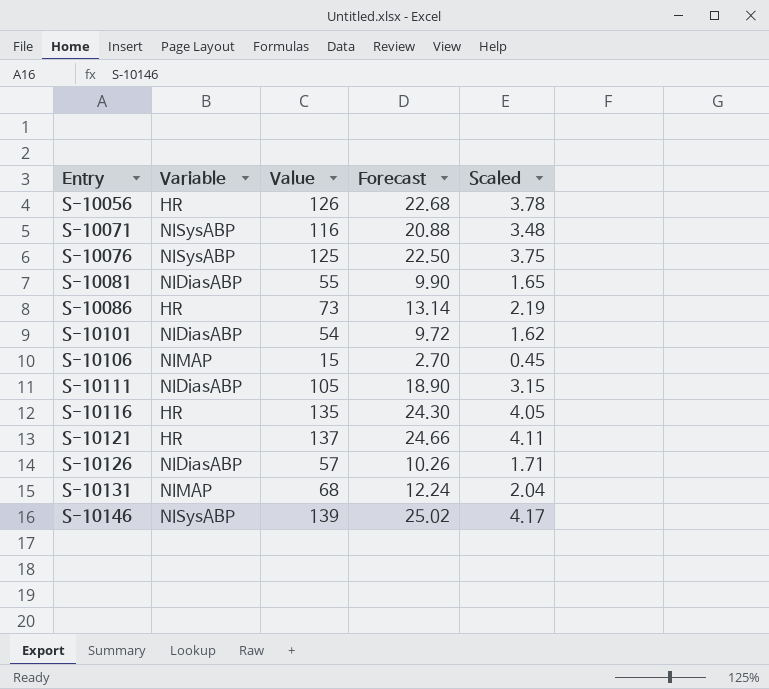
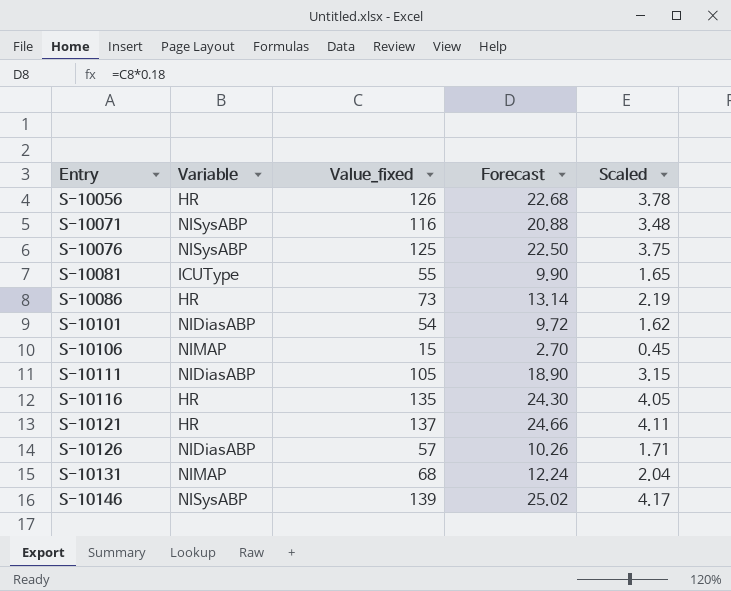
column name: Value -> Value_fixed
S-10081 | Variable: NIDiasABP -> ICUType

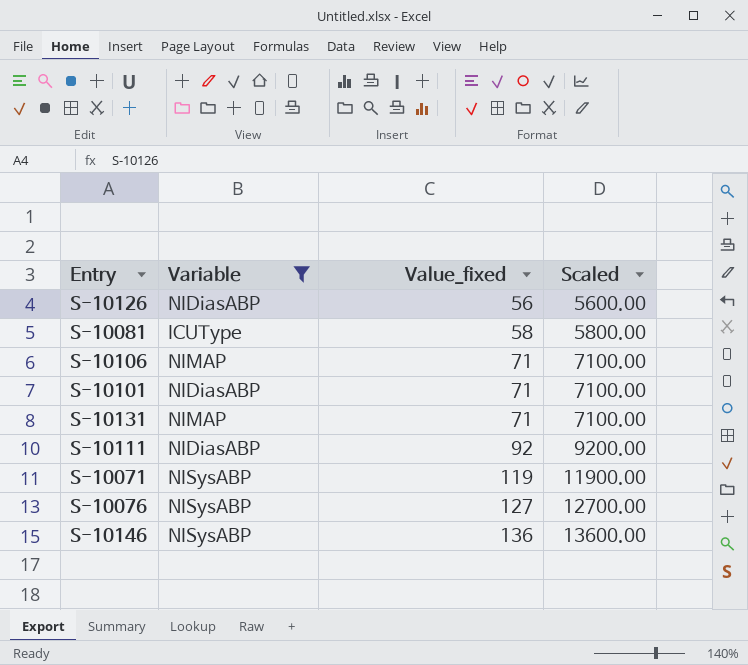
filter: none -> Variable != HR
row order: Entry ascending -> Value_fixed ascending
column Forecast | formula: [Value_fixed] * 0.18 -> none
column Scaled | formula: [Value_fixed] * 0.03 -> [Value_fixed] * 100
S-10126 | Value_fixed: 57 -> 56
S-10081 | Value_fixed: 55 -> 58
S-10106 | Value_fixed: 15 -> 71
S-10101 | Value_fixed: 54 -> 71
S-10131 | Value_fixed: 68 -> 71
S-10111 | Value_fixed: 105 -> 92
S-10071 | Value_fixed: 116 -> 119
S-10076 | Value_fixed: 125 -> 127
S-10146 | Value_fixed: 139 -> 136

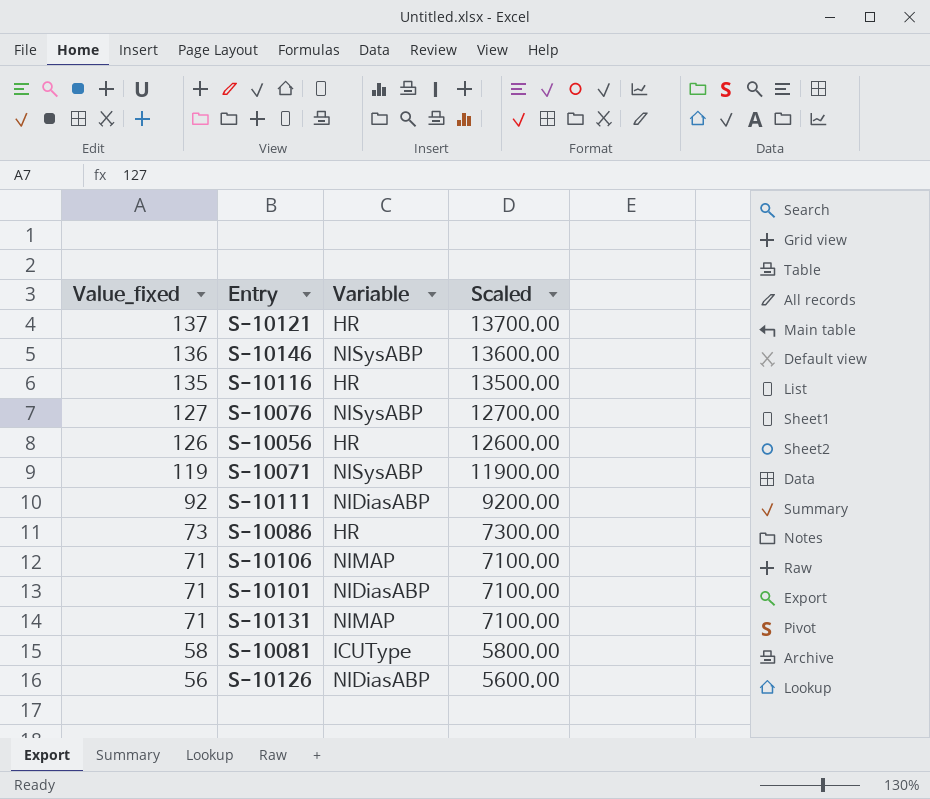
filter: Variable != HR -> none
row order: Value_fixed ascending -> Value_fixed descending
column Value_fixed | position: 3 -> 1

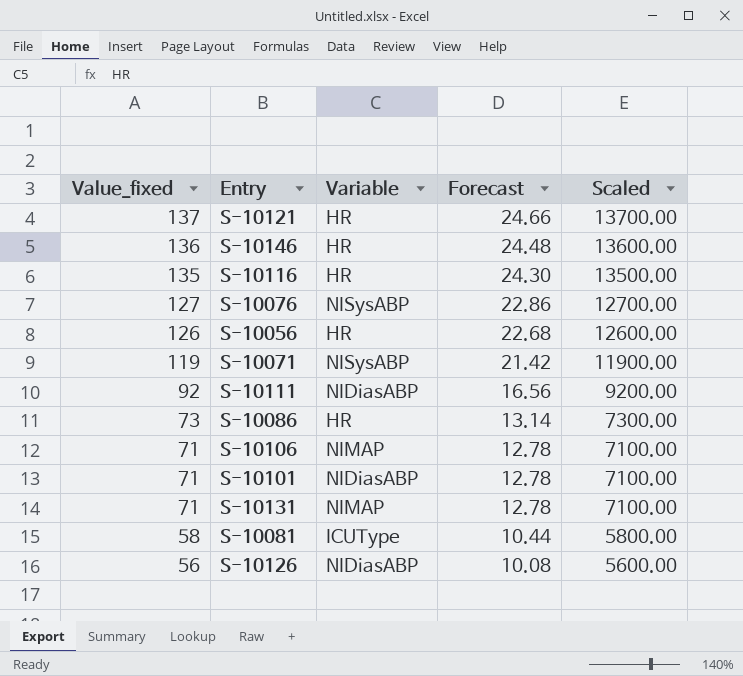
column Forecast | formula: none -> [Value_fixed] * 0.18
S-10146 | Variable: NISysABP -> HR

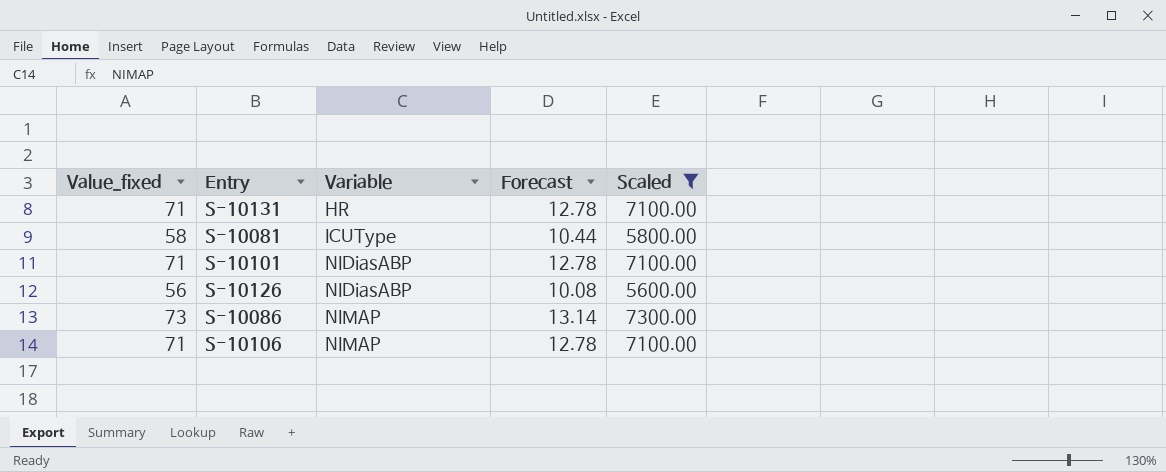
filter: none -> Scaled <= 7300.00
row order: Value_fixed descending -> Variable ascending
S-10131 | Variable: NIMAP -> HR
S-10086 | Variable: HR -> NIMAP

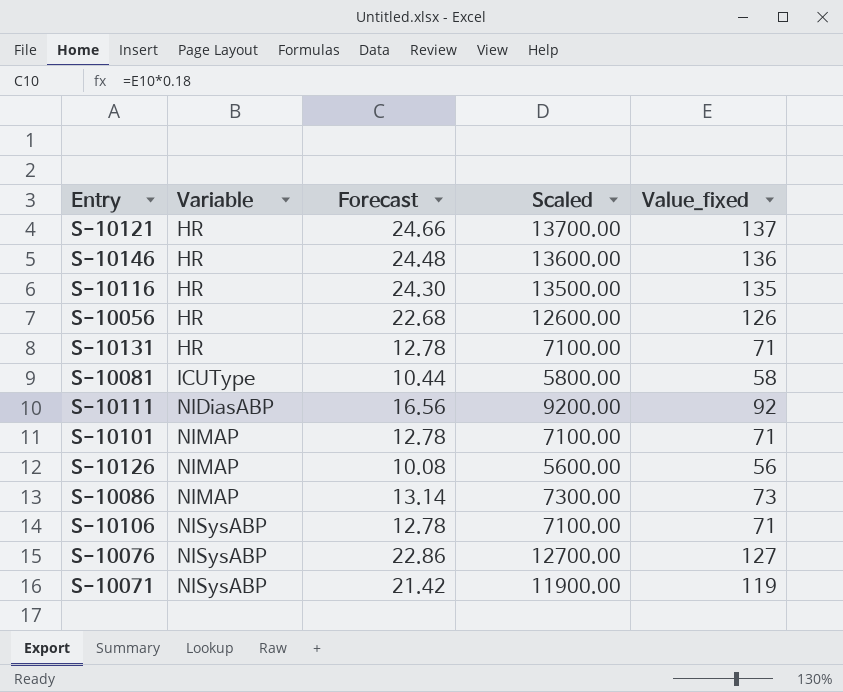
filter: Scaled <= 7300.00 -> none
column Value_fixed | position: 1 -> 5
S-10101 | Variable: NIDiasABP -> NIMAP
S-10126 | Variable: NIDiasABP -> NIMAP
S-10106 | Variable: NIMAP -> NISysABP

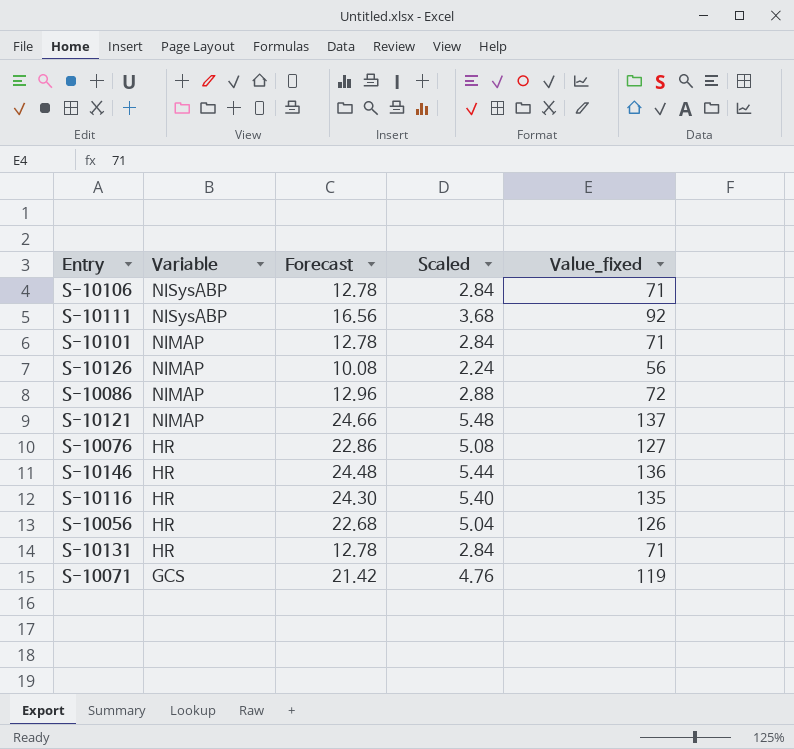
row order: Variable ascending -> Variable descending
column Scaled | formula: [Value_fixed] * 100 -> [Value_fixed] * 0.04
row S-10081: ICUType | 10.44 | 5800.00 | 58 -> none
S-10111 | Variable: NIDiasABP -> NISysABP
S-10086 | Forecast: 13.14 -> 12.96
S-10086 | Value_fixed: 73 -> 72
S-10121 | Variable: HR -> NIMAP
S-10076 | Variable: NISysABP -> HR
S-10071 | Variable: NISysABP -> GCS

